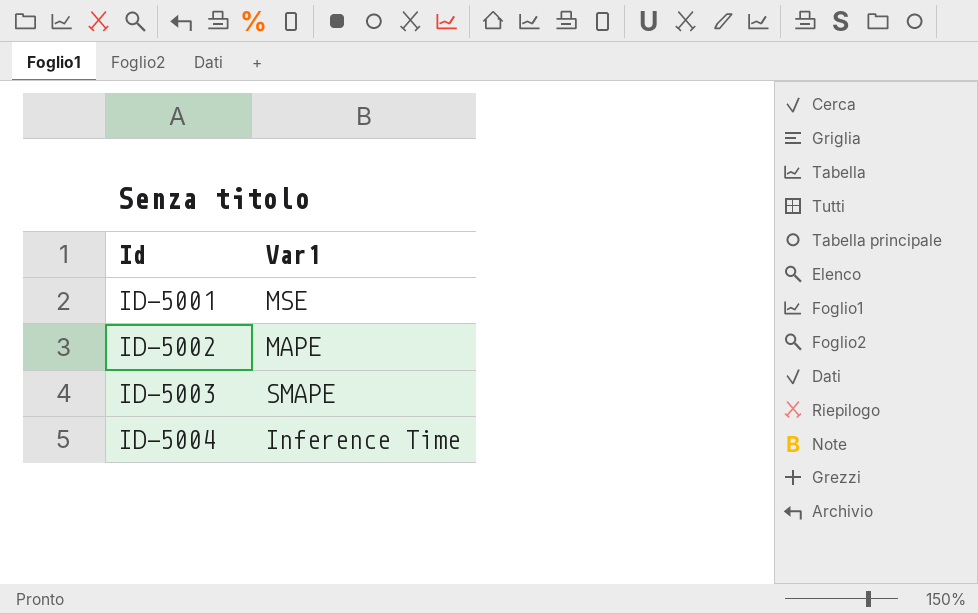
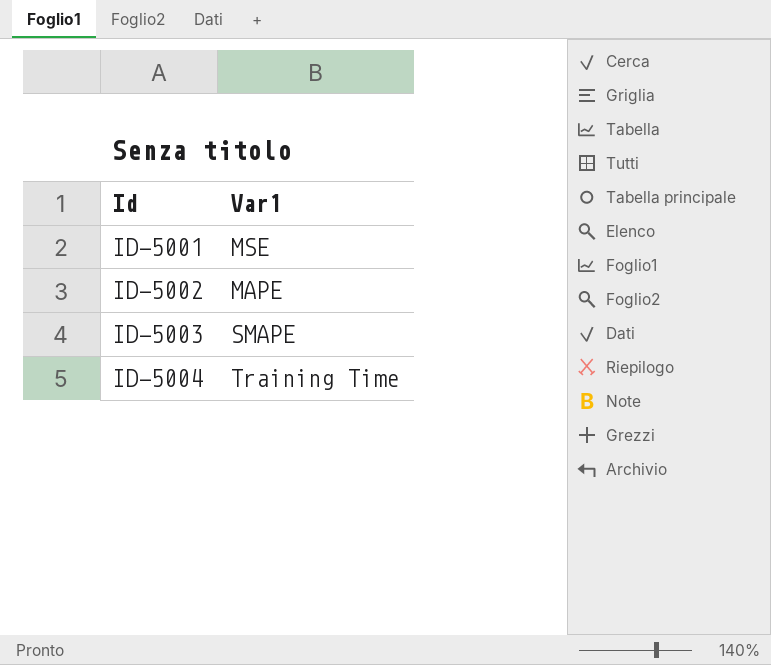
ID-5004 | Var1: Inference Time -> Training Time

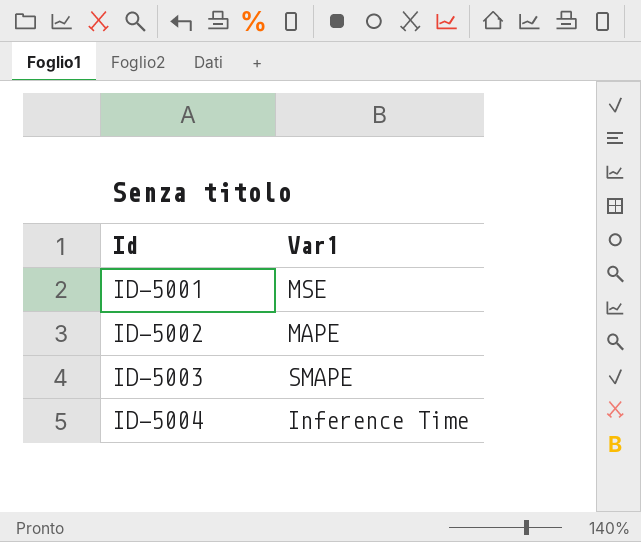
ID-5004 | Var1: Training Time -> Inference Time

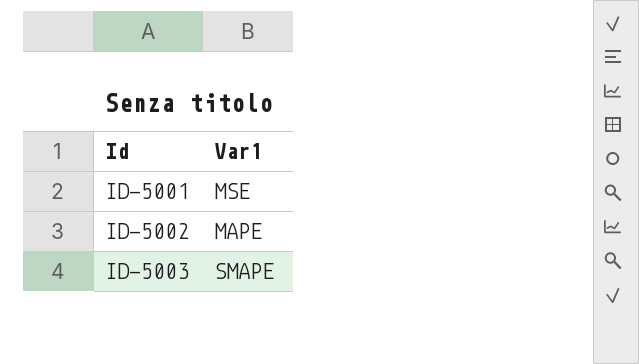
row ID-5004: Inference Time -> none

